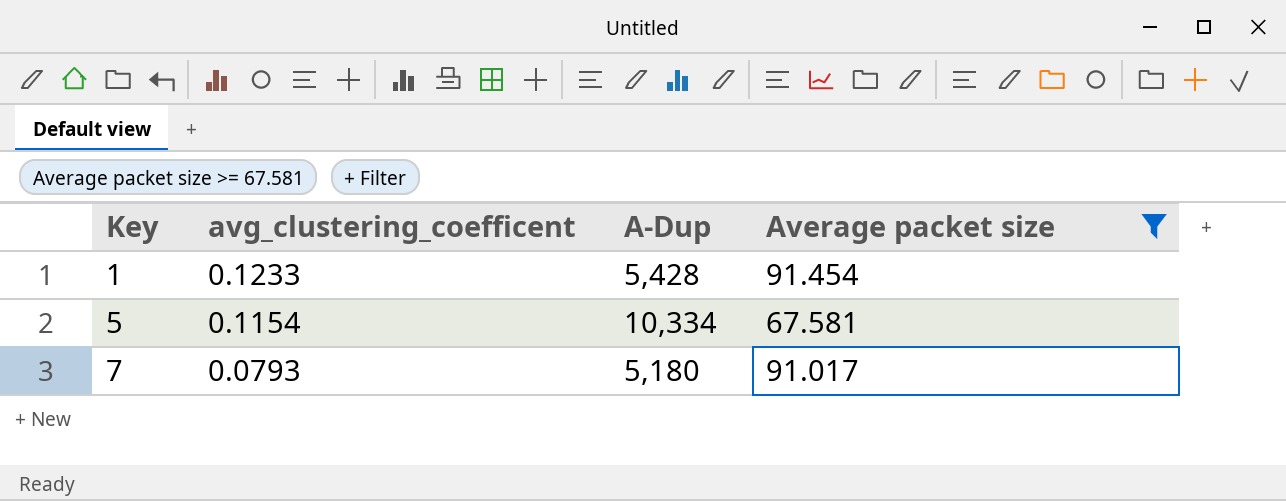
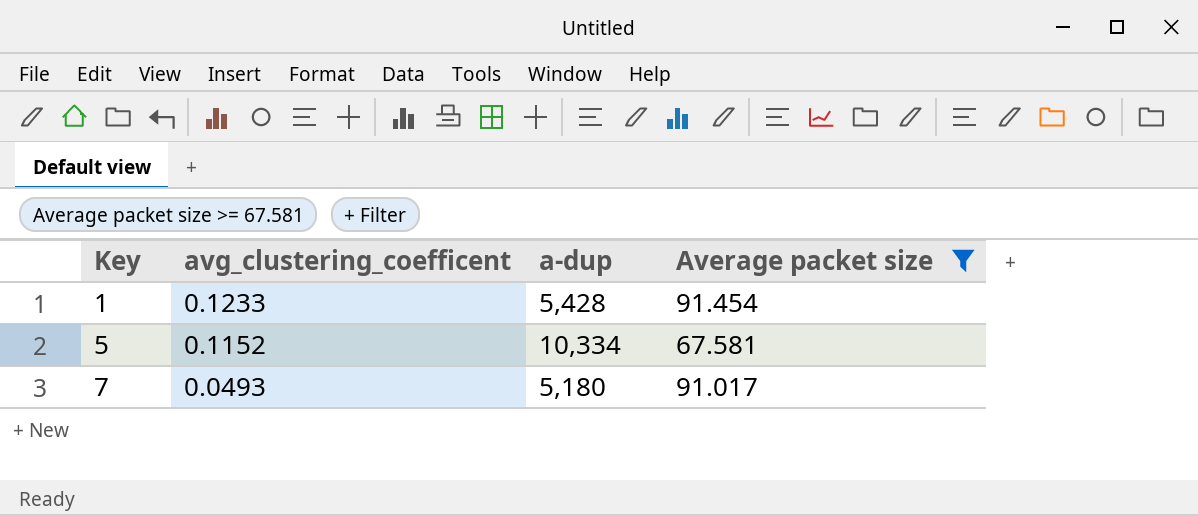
column name: A-Dup -> a-dup
5 | avg_clustering_coefficent: 0.1154 -> 0.1152
7 | avg_clustering_coefficent: 0.0793 -> 0.0493

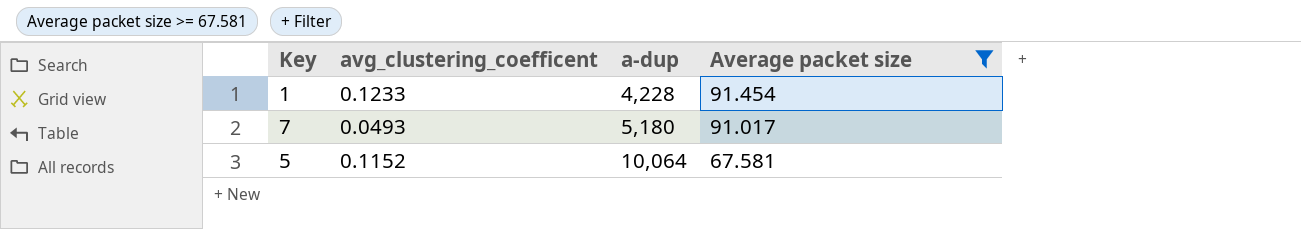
row order: Key ascending -> a-dup ascending
1 | a-dup: 5,428 -> 4,228
5 | a-dup: 10,334 -> 10,064

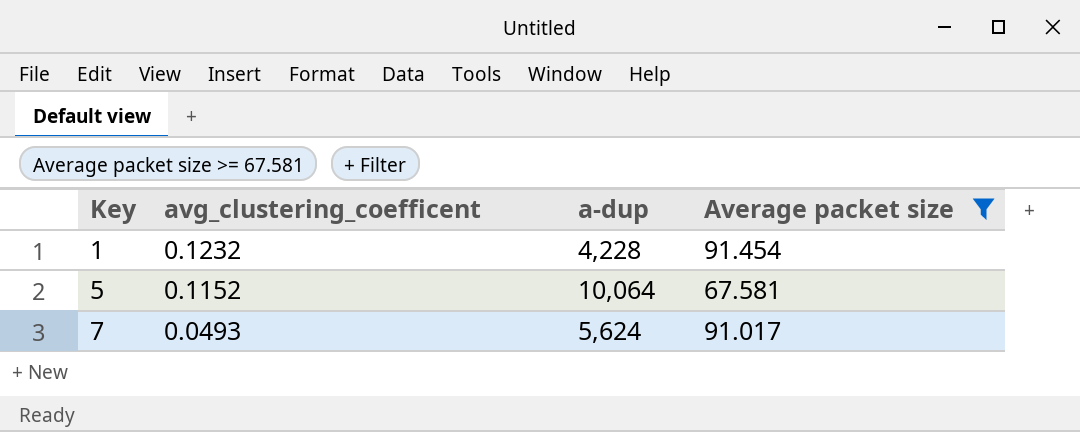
row order: a-dup ascending -> Key ascending
1 | avg_clustering_coefficent: 0.1233 -> 0.1232
7 | a-dup: 5,180 -> 5,624

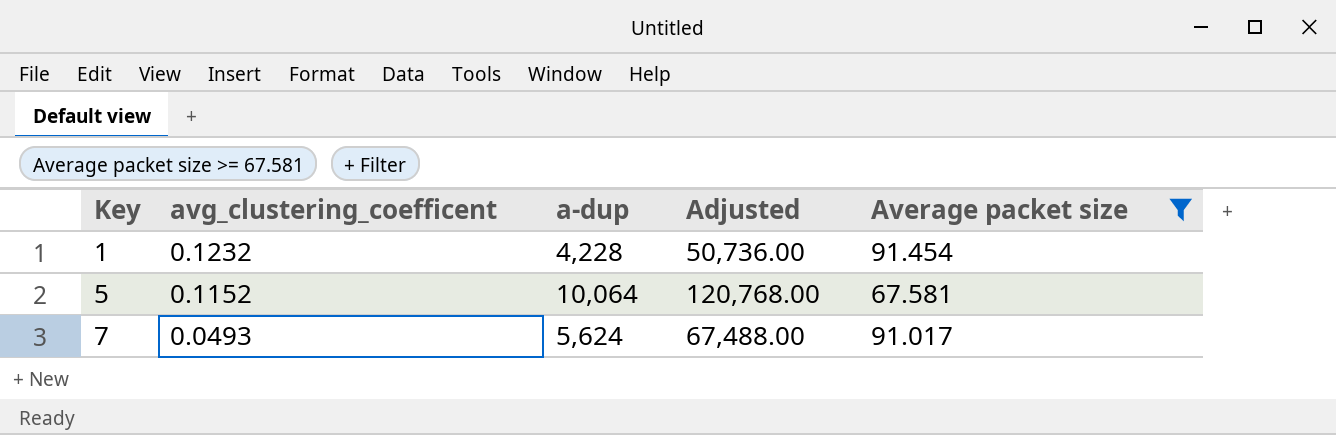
column Adjusted | formula: none -> [a-dup] * 12

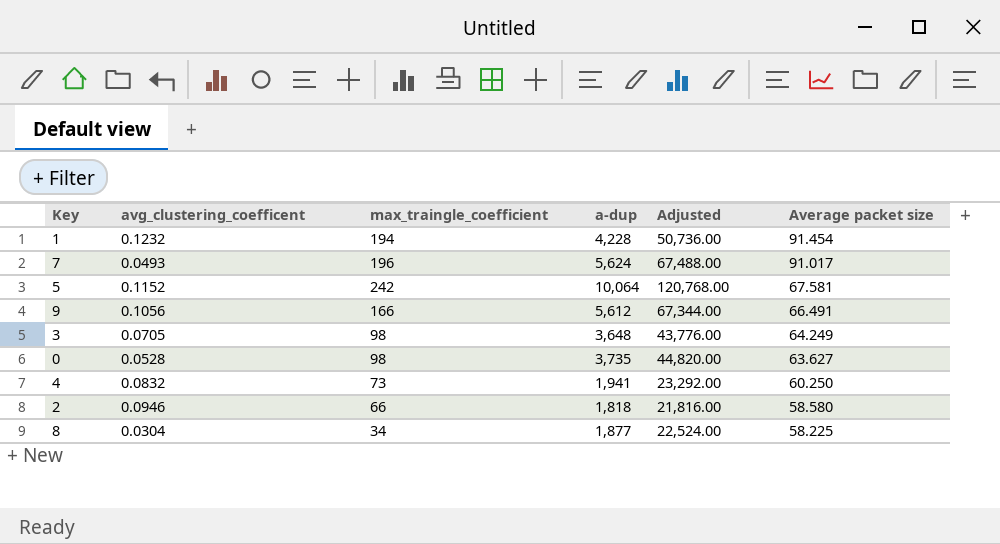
filter: Average packet size >= 67.581 -> none
row order: Key ascending -> Average packet size descending
column max_traingle_coefficient | position: none -> 3

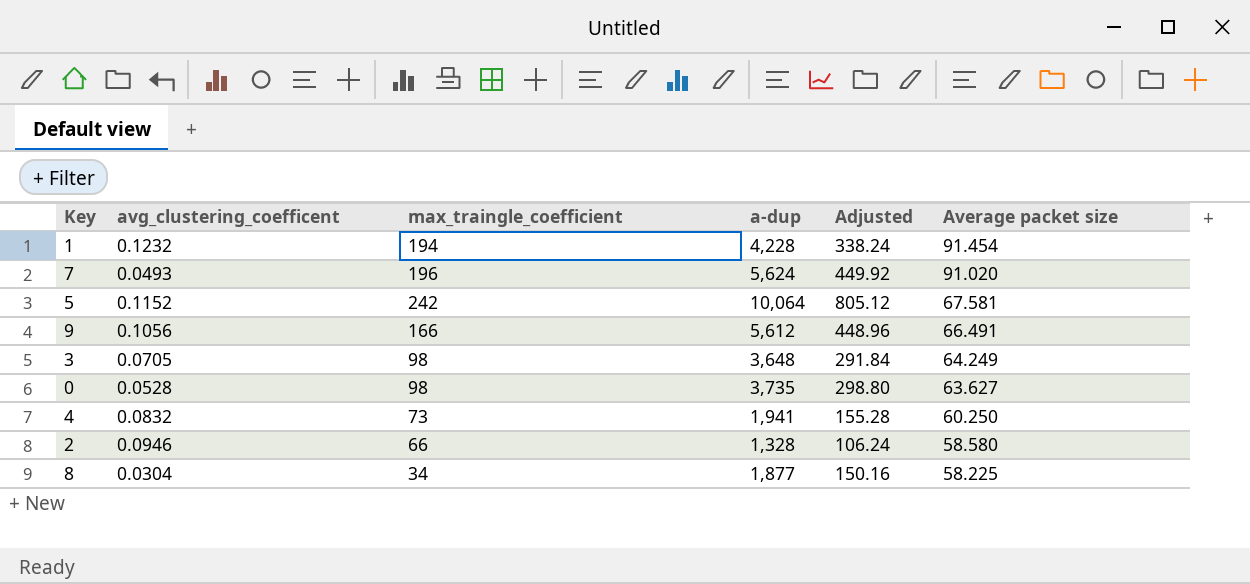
column Adjusted | formula: [a-dup] * 12 -> [a-dup] * 0.08
7 | Average packet size: 91.017 -> 91.020
2 | a-dup: 1,818 -> 1,328

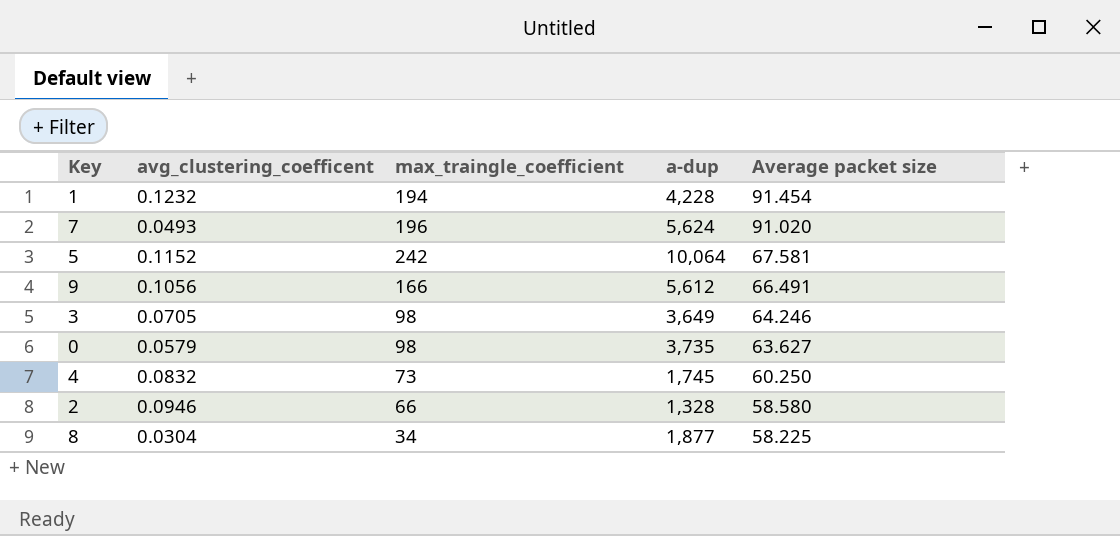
column Adjusted | formula: [a-dup] * 0.08 -> none
3 | a-dup: 3,648 -> 3,649
3 | Average packet size: 64.249 -> 64.246
0 | avg_clustering_coefficent: 0.0528 -> 0.0579
4 | a-dup: 1,941 -> 1,745

